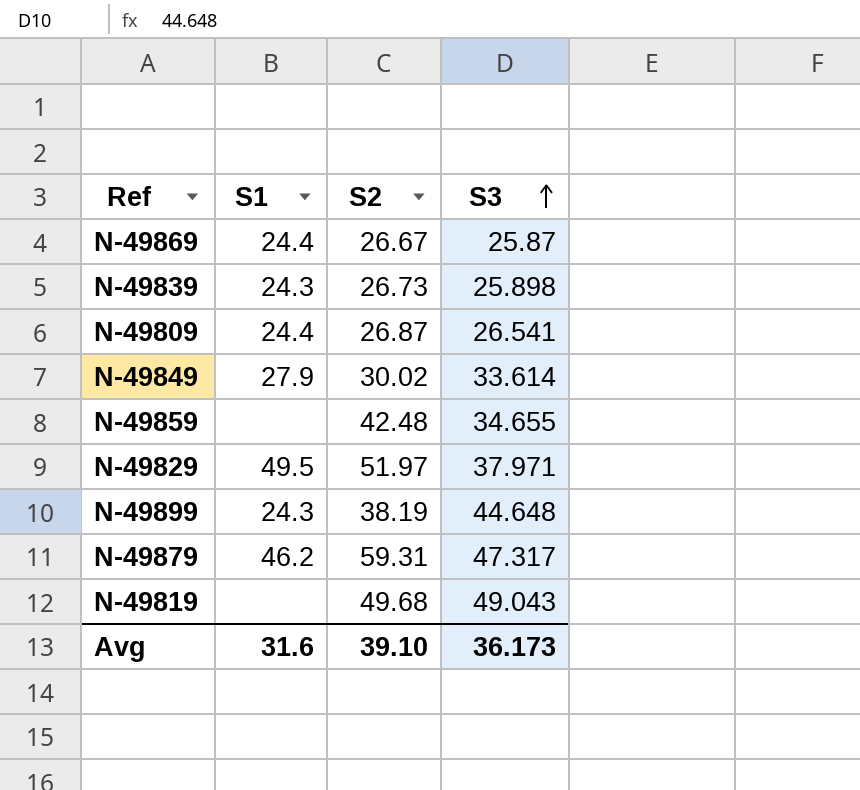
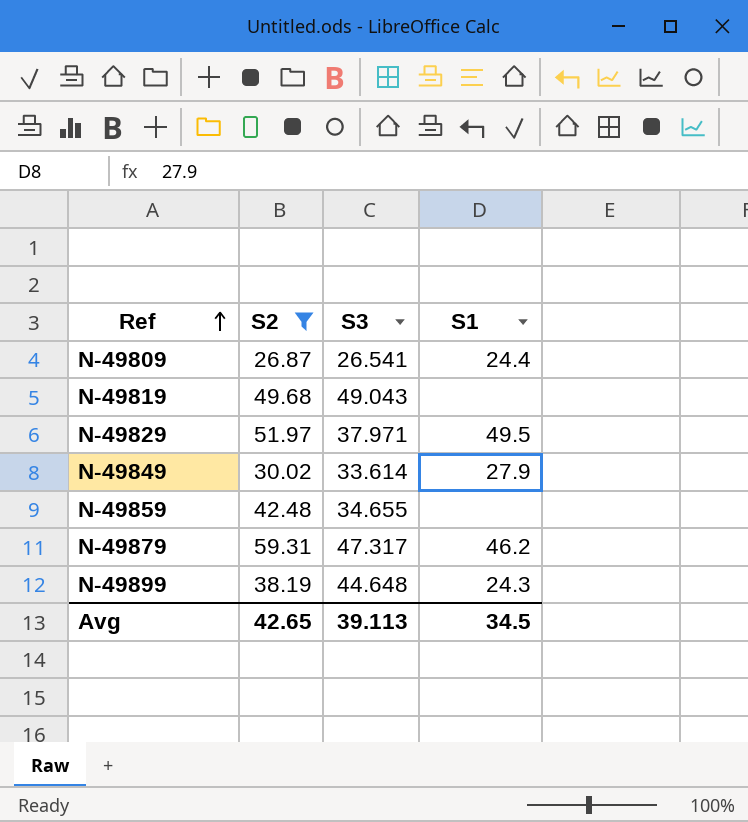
filter: none -> S2 >= 26.87
row order: S3 ascending -> Ref ascending
column S1 | position: 2 -> 4
Avg | S2: 39.10 -> 42.65
Avg | S3: 36.173 -> 39.113
Avg | S1: 31.6 -> 34.5

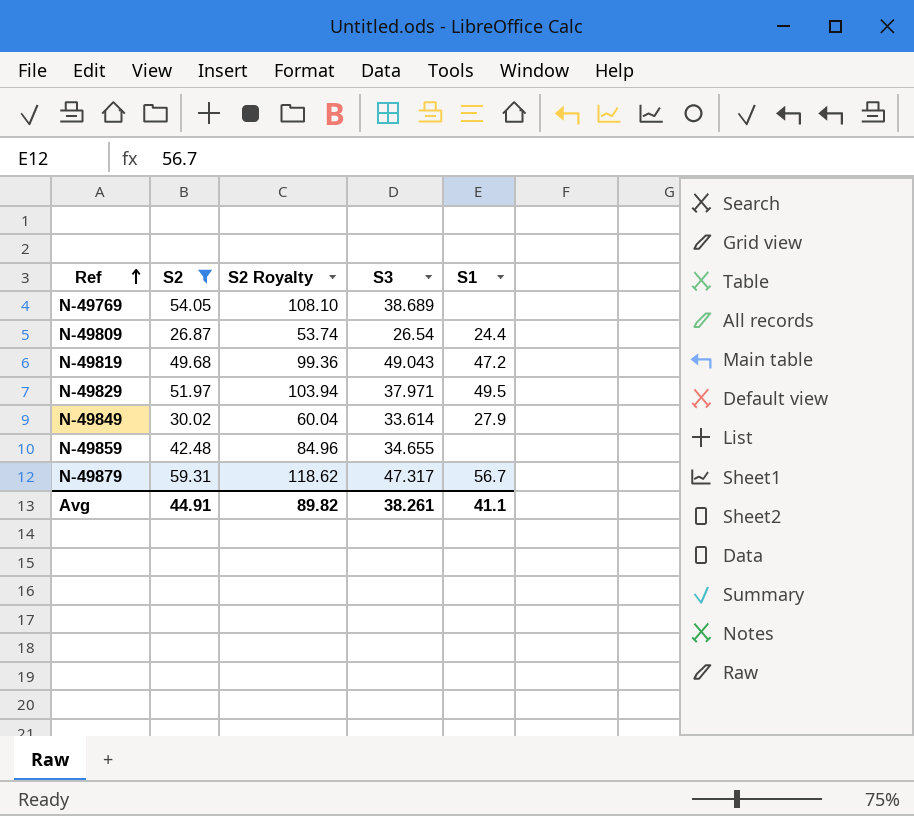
column S2 Royalty | formula: none -> [S2] * 2
row N-49899: 38.19 | 44.648 | 24.3 -> none
row N-49769: none -> 54.05 | 108.10 | 38.689 | none
N-49809 | S3: 26.541 -> 26.54
N-49819 | S1: none -> 47.2
N-49879 | S1: 46.2 -> 56.7
Avg | S2: 42.65 -> 44.91
Avg | S3: 39.113 -> 38.261
Avg | S1: 34.5 -> 41.1

